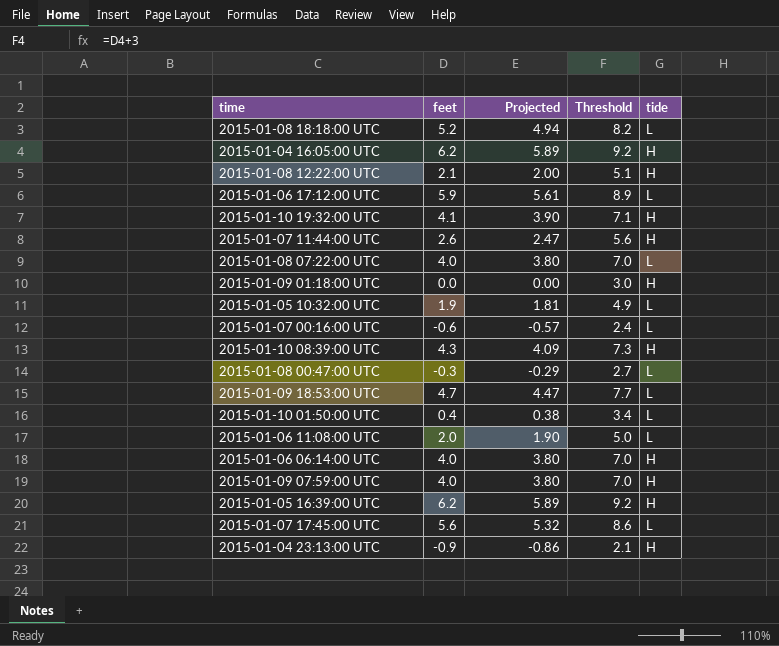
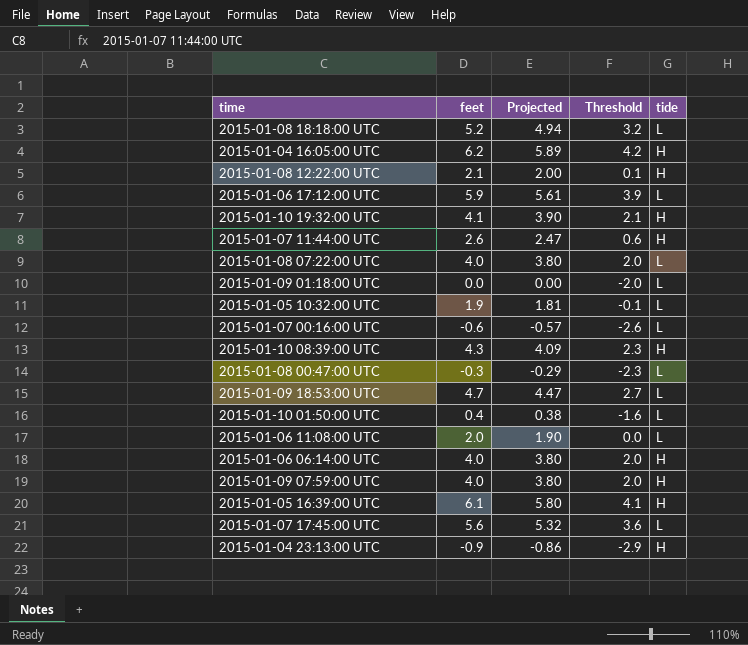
column Threshold | formula: [feet] + 3 -> [feet] - 2
2015-01-09 01:18:00 UTC | tide: H -> L
2015-01-05 16:39:00 UTC | feet: 6.2 -> 6.1
2015-01-05 16:39:00 UTC | Projected: 5.89 -> 5.80

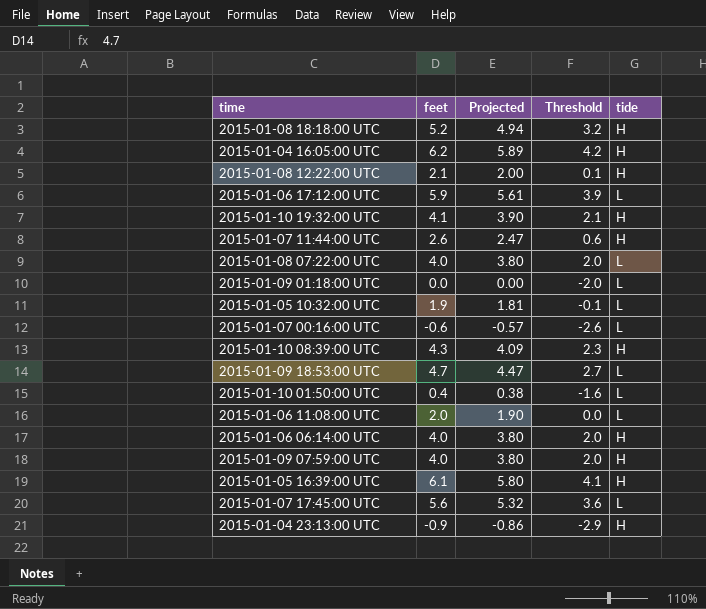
row 2015-01-08 00:47:00 UTC: -0.3 | -0.29 | -2.3 | L -> none
2015-01-08 18:18:00 UTC | tide: L -> H

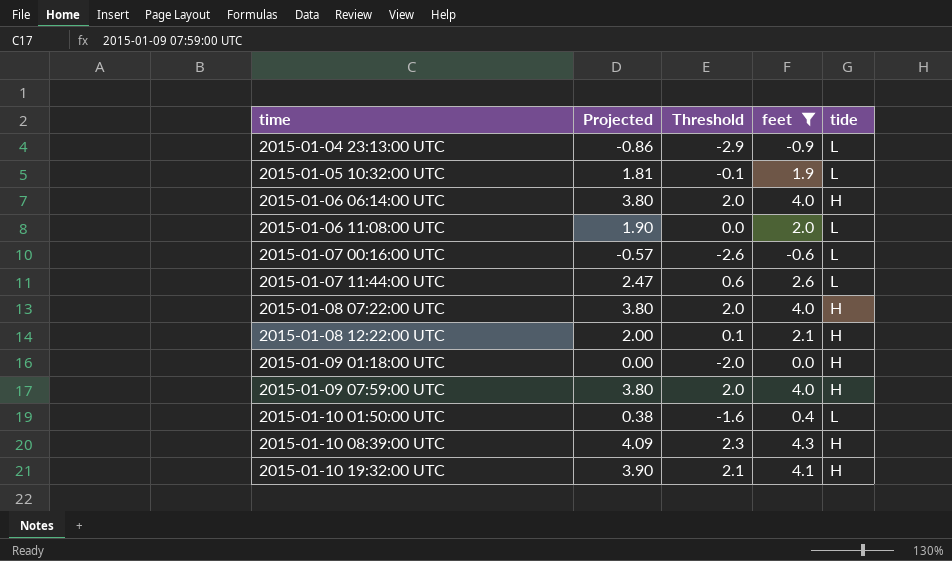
filter: none -> feet <= 4.3
row order: none -> time ascending
column feet | position: 2 -> 4
2015-01-04 23:13:00 UTC | tide: H -> L
2015-01-07 11:44:00 UTC | tide: H -> L
2015-01-08 07:22:00 UTC | tide: L -> H
2015-01-09 01:18:00 UTC | tide: L -> H

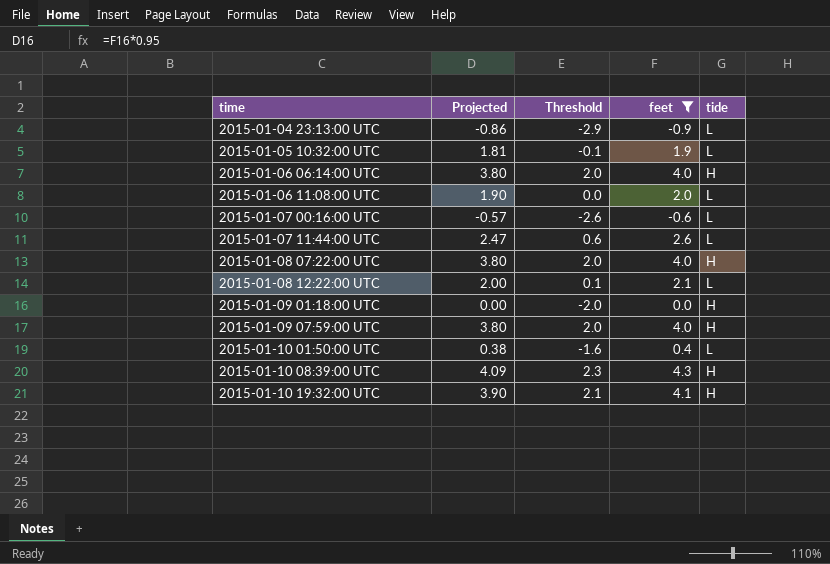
2015-01-08 12:22:00 UTC | tide: H -> L

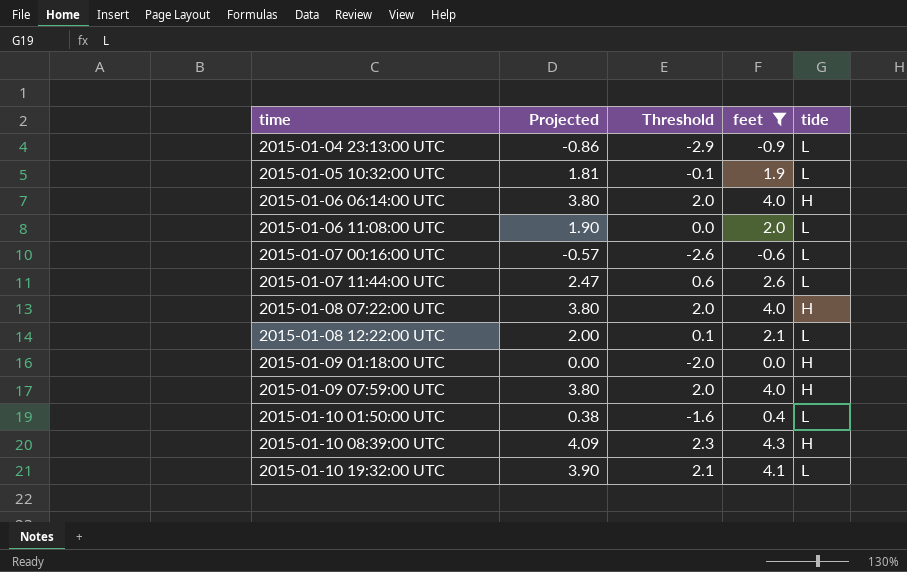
2015-01-10 19:32:00 UTC | tide: H -> L

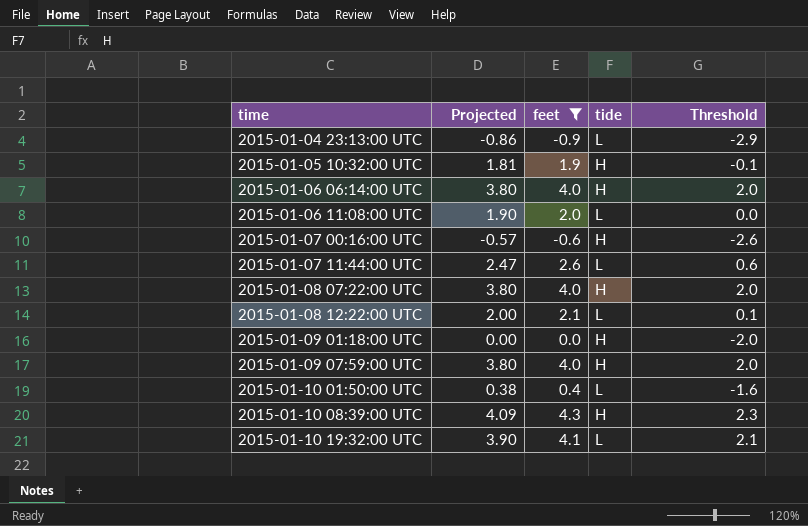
column Threshold | position: 3 -> 5
2015-01-05 10:32:00 UTC | tide: L -> H
2015-01-07 00:16:00 UTC | tide: L -> H

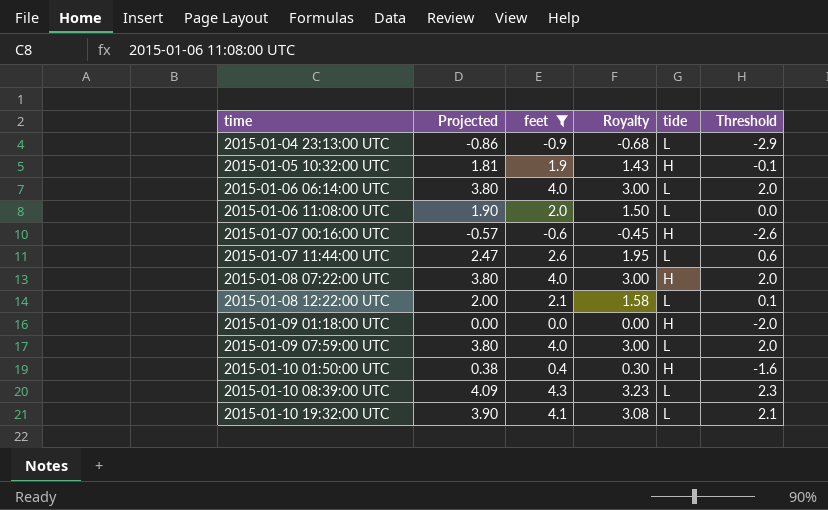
column Royalty | formula: none -> [feet] * 0.75
2015-01-06 06:14:00 UTC | tide: H -> L
2015-01-09 07:59:00 UTC | tide: H -> L
2015-01-10 01:50:00 UTC | tide: L -> H
2015-01-10 08:39:00 UTC | tide: H -> L

